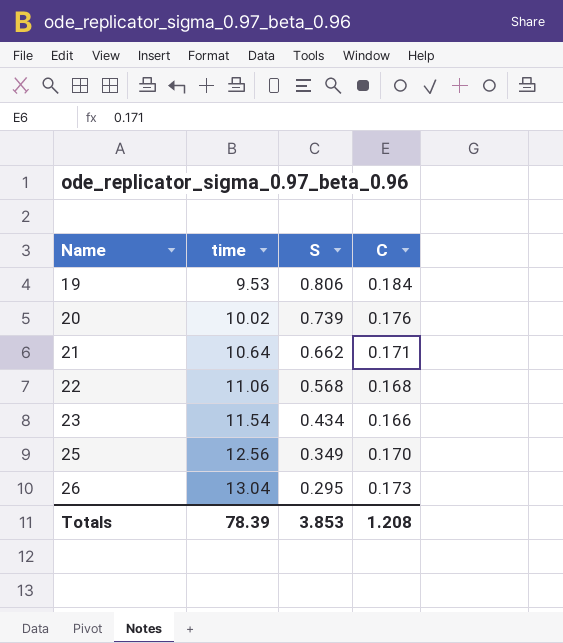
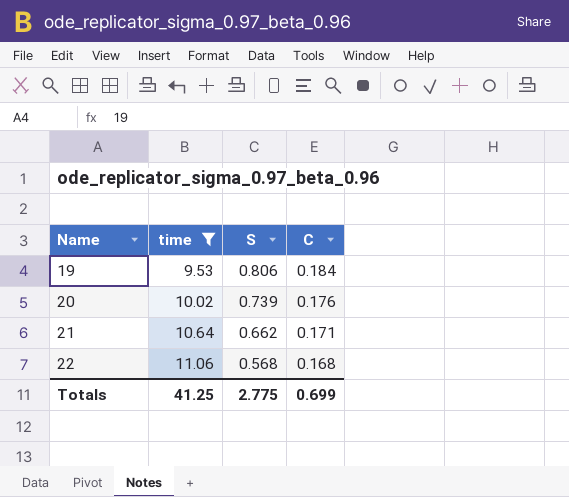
filter: none -> time <= 11.06
Totals | time: 78.39 -> 41.25
Totals | S: 3.853 -> 2.775
Totals | C: 1.208 -> 0.699

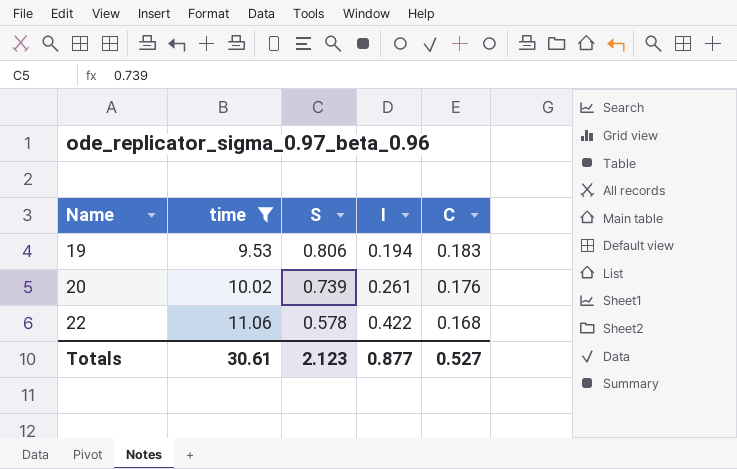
column I | position: none -> 4
row 21: 10.64 | 0.662 | 0.171 -> none
19 | C: 0.184 -> 0.183
22 | S: 0.568 -> 0.578
Totals | time: 41.25 -> 30.61
Totals | S: 2.775 -> 2.123
Totals | C: 0.699 -> 0.527

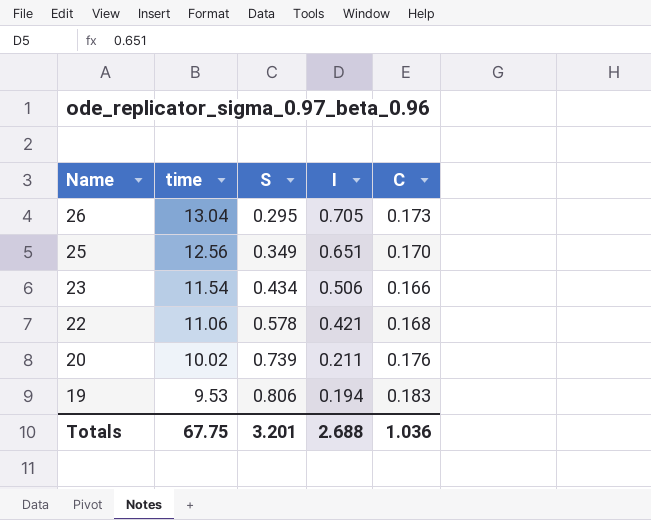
filter: time <= 11.06 -> none
row order: Name ascending -> Name descending
22 | I: 0.422 -> 0.421
20 | I: 0.261 -> 0.211
Totals | time: 30.61 -> 67.75
Totals | S: 2.123 -> 3.201
Totals | I: 0.877 -> 2.688
Totals | C: 0.527 -> 1.036

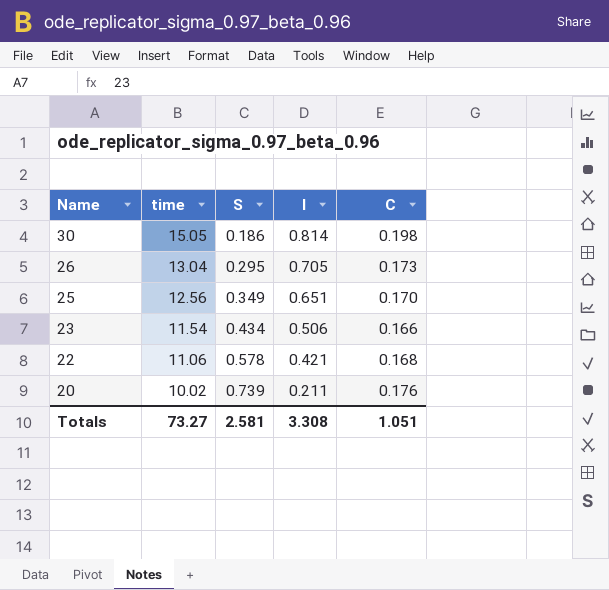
row 19: 9.53 | 0.806 | 0.194 | 0.183 -> none
row 30: none -> 15.05 | 0.186 | 0.814 | 0.198
Totals | time: 67.75 -> 73.27
Totals | S: 3.201 -> 2.581
Totals | I: 2.688 -> 3.308
Totals | C: 1.036 -> 1.051

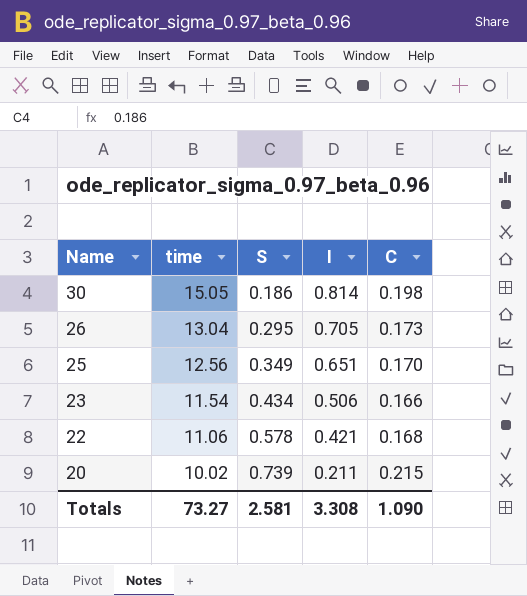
20 | C: 0.176 -> 0.215
Totals | C: 1.051 -> 1.090

